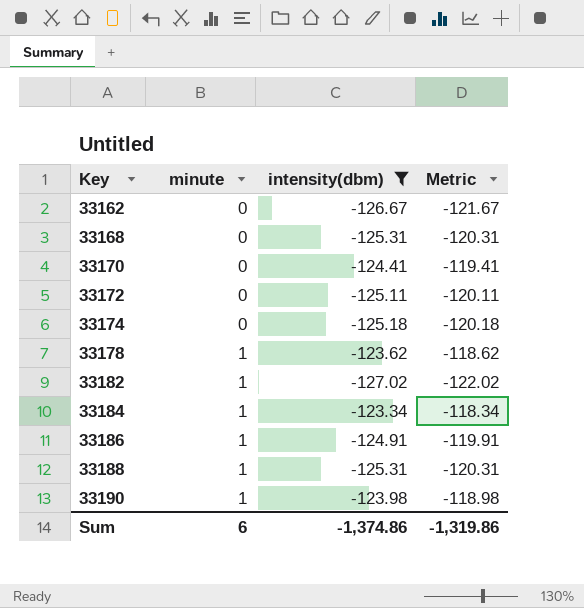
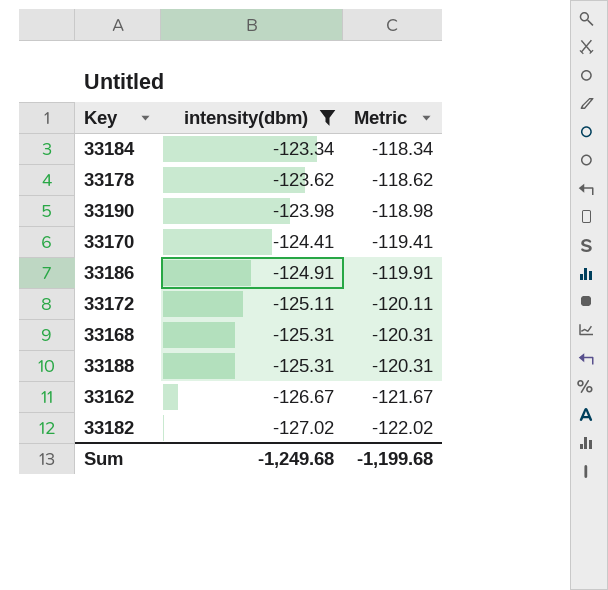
row order: Key ascending -> intensity(dbm) descending
column minute | position: 2 -> none
row 33174: 0 | -125.18 | -120.18 -> none
Sum | intensity(dbm): -1,374.86 -> -1,249.68
Sum | Metric: -1,319.86 -> -1,199.68

